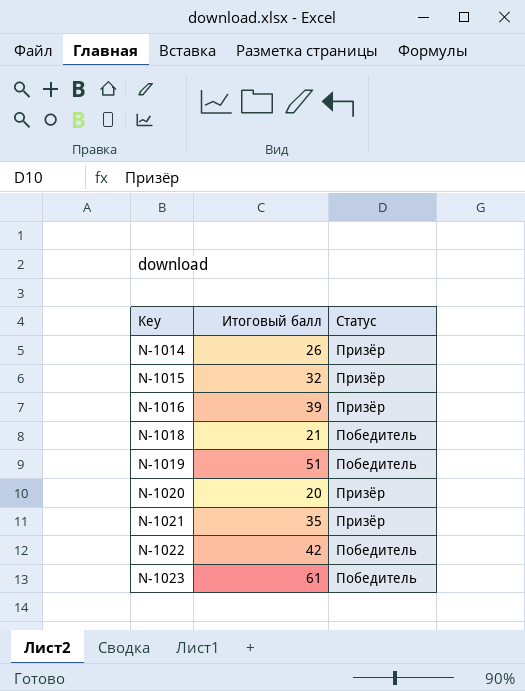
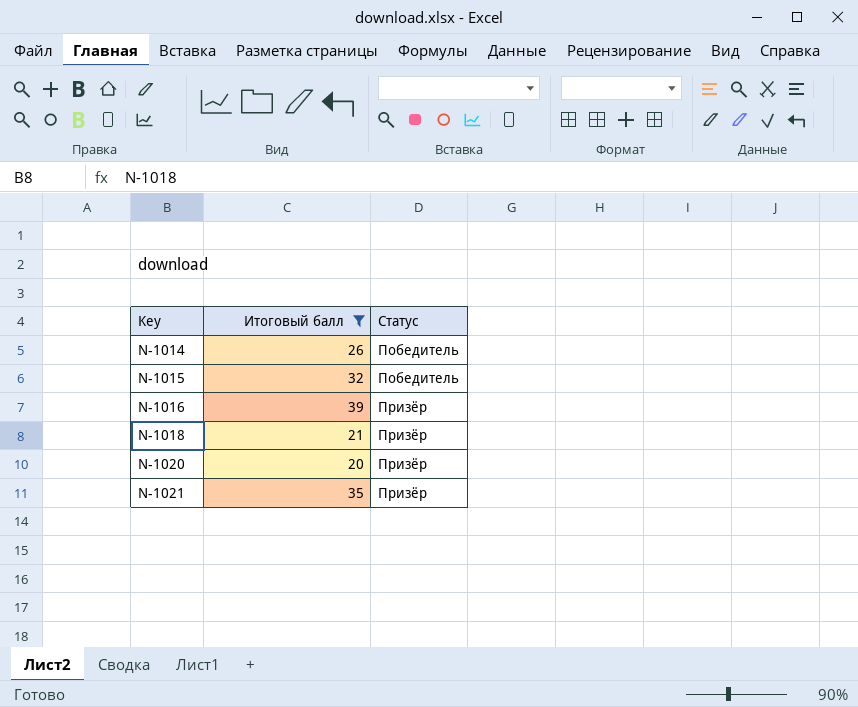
filter: none -> Итоговый балл <= 39
N-1014 | Статус: Призёр -> Победитель
N-1015 | Статус: Призёр -> Победитель
N-1018 | Статус: Победитель -> Призёр

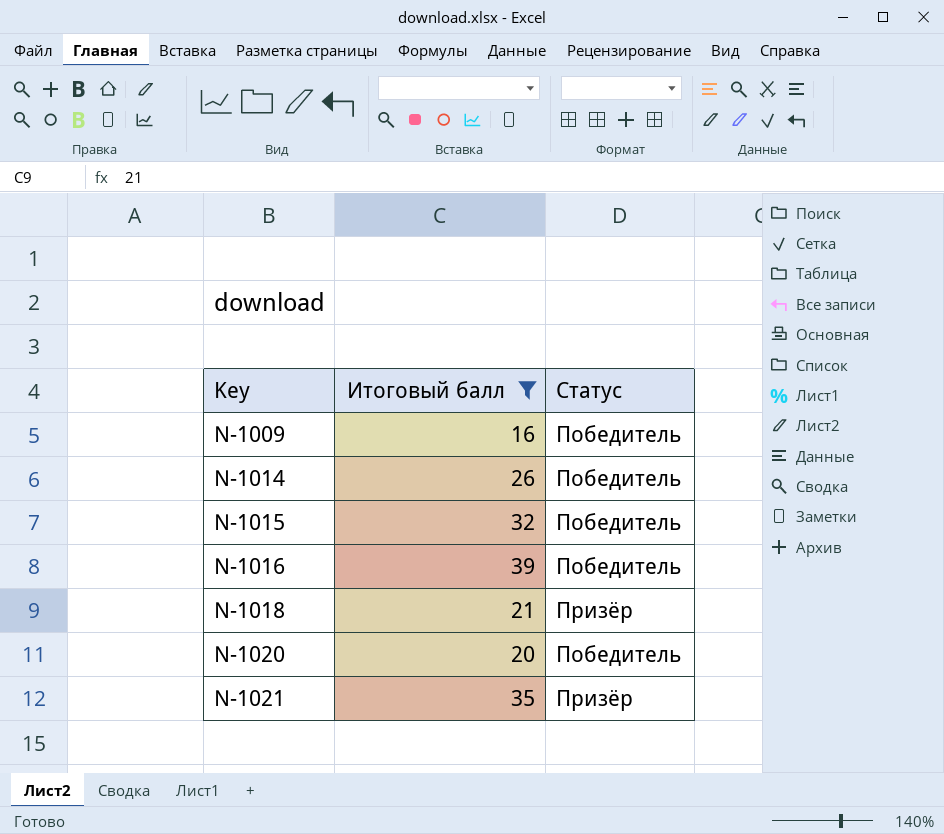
row N-1009: none -> 16 | Победитель
N-1016 | Статус: Призёр -> Победитель
N-1020 | Статус: Призёр -> Победитель

